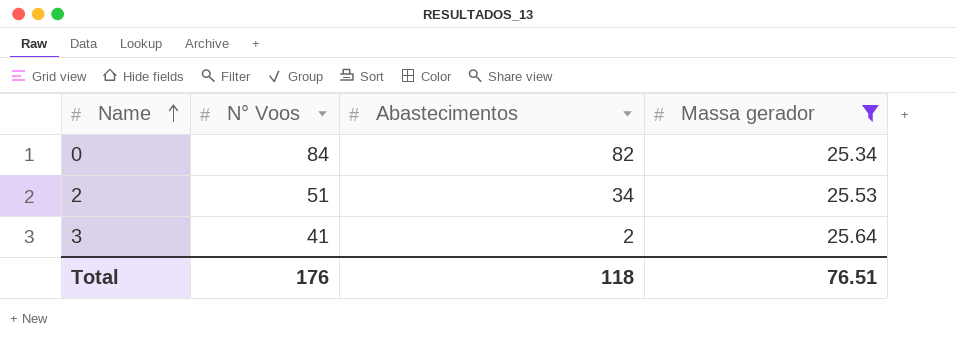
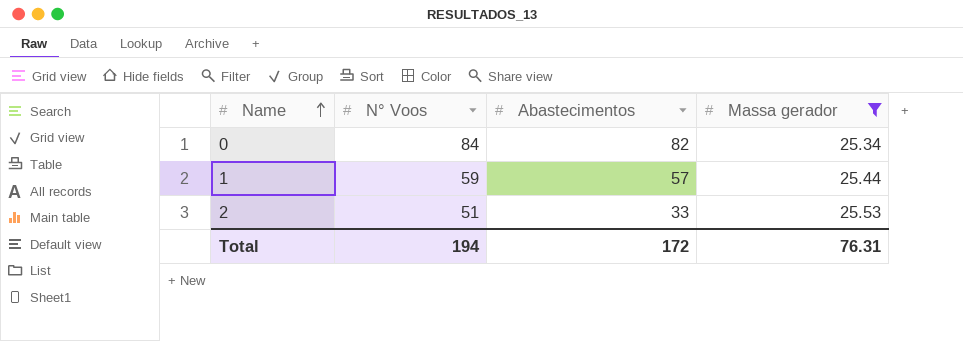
row 3: 41 | 2 | 25.64 -> none
row 1: none -> 59 | 57 | 25.44
2 | Abastecimentos: 34 -> 33
Total | N° Voos: 176 -> 194
Total | Abastecimentos: 118 -> 172
Total | Massa gerador: 76.51 -> 76.31

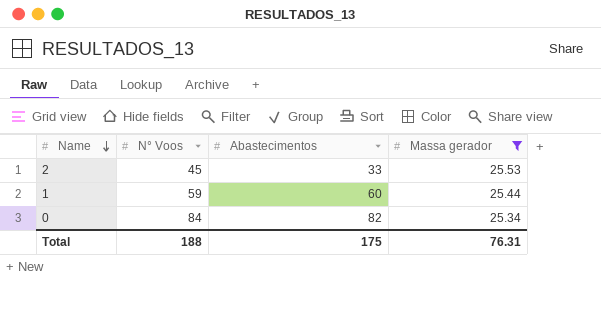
row order: Name ascending -> Name descending
2 | N° Voos: 51 -> 45
1 | Abastecimentos: 57 -> 60
Total | N° Voos: 194 -> 188
Total | Abastecimentos: 172 -> 175

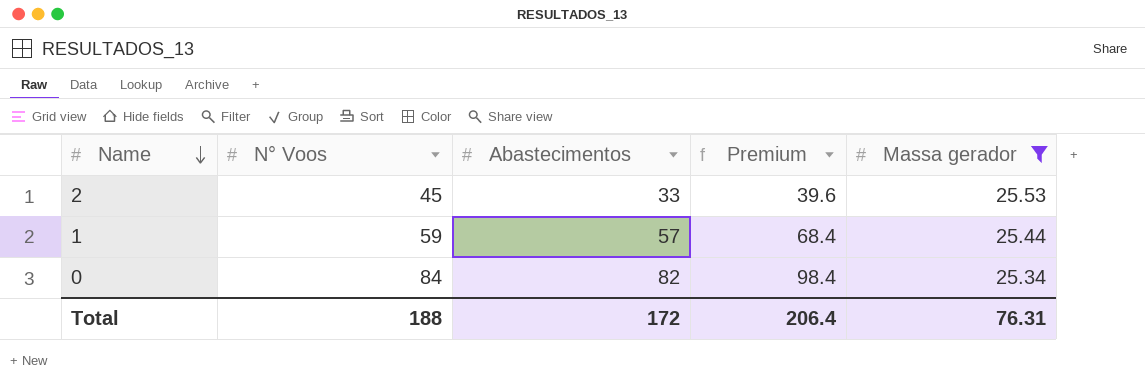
column Premium | formula: none -> [Abastecimentos] * 1.2
1 | Abastecimentos: 60 -> 57
Total | Abastecimentos: 175 -> 172

